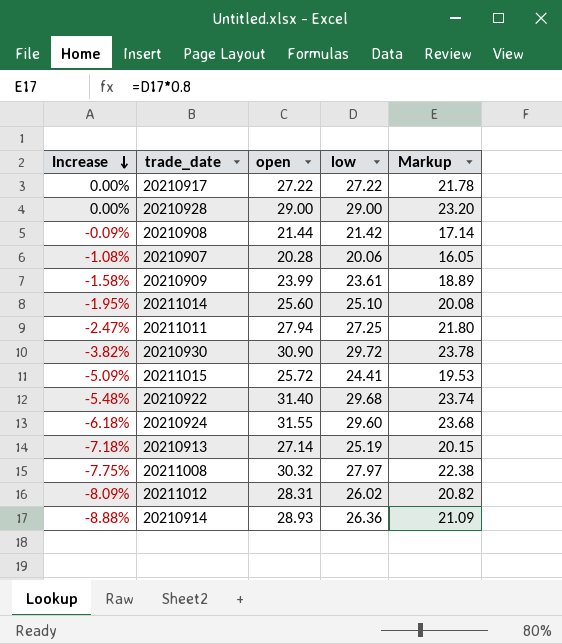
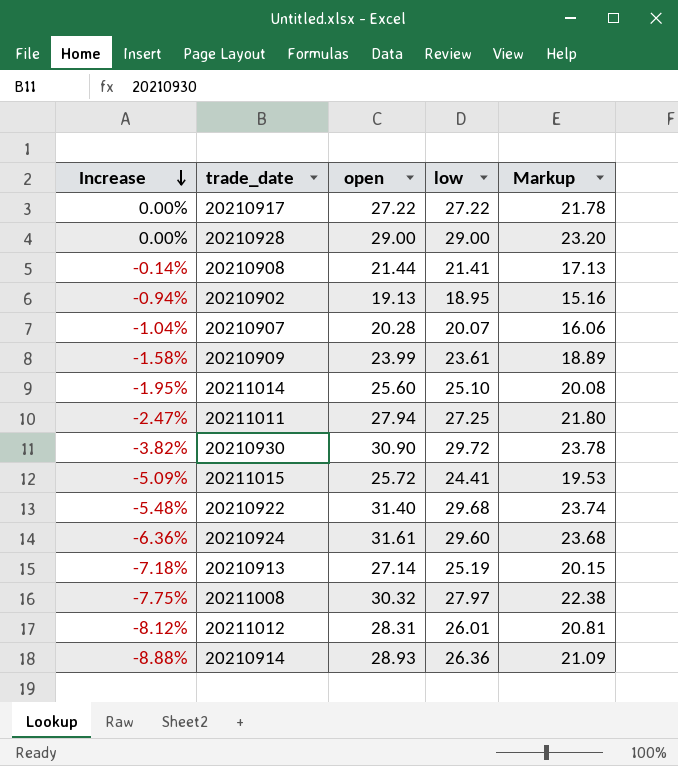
20210908 | Increase: -0.09% -> -0.14%
20210908 | low: 21.42 -> 21.41
20210908 | Markup: 17.14 -> 17.13
row 20210902: none -> -0.94% | 19.13 | 18.95 | 15.16
20210907 | Increase: -1.08% -> -1.04%
20210907 | low: 20.06 -> 20.07
20210907 | Markup: 16.05 -> 16.06
20210924 | Increase: -6.18% -> -6.36%
20210924 | open: 31.55 -> 31.61
20211012 | Increase: -8.09% -> -8.12%
20211012 | low: 26.02 -> 26.01
20211012 | Markup: 20.82 -> 20.81

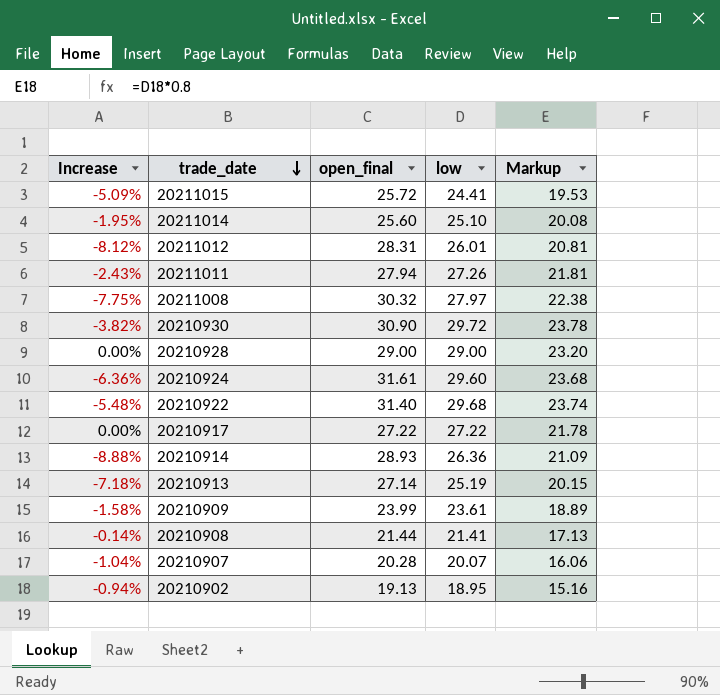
row order: Increase descending -> trade_date descending
column name: open -> open_final
20211011 | Increase: -2.47% -> -2.43%
20211011 | low: 27.25 -> 27.26
20211011 | Markup: 21.80 -> 21.81

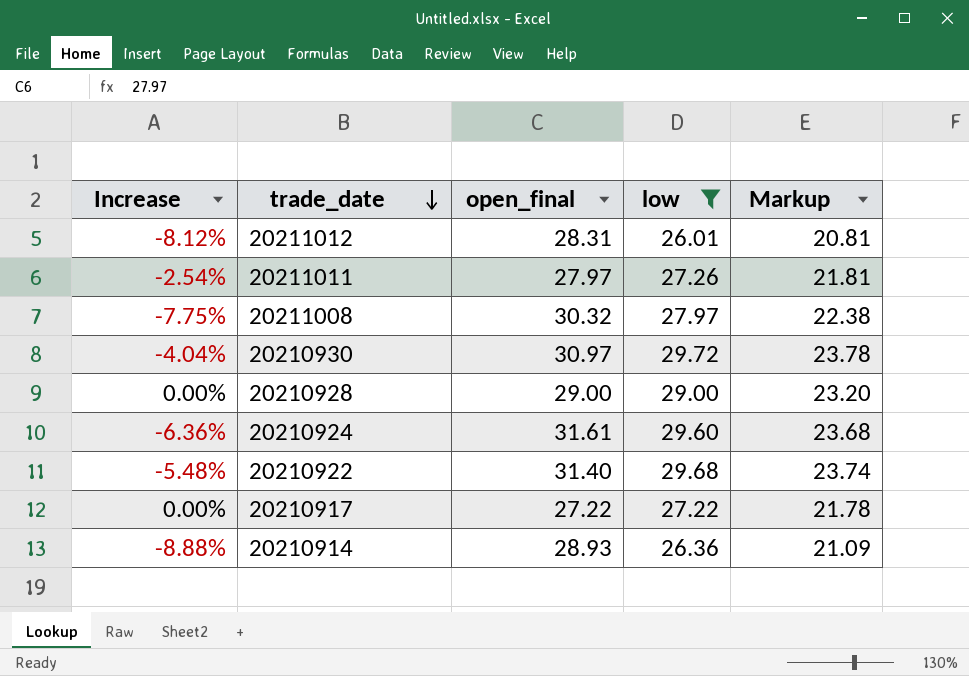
filter: none -> low >= 26.01
20211011 | Increase: -2.43% -> -2.54%
20211011 | open_final: 27.94 -> 27.97
20210930 | Increase: -3.82% -> -4.04%
20210930 | open_final: 30.90 -> 30.97

